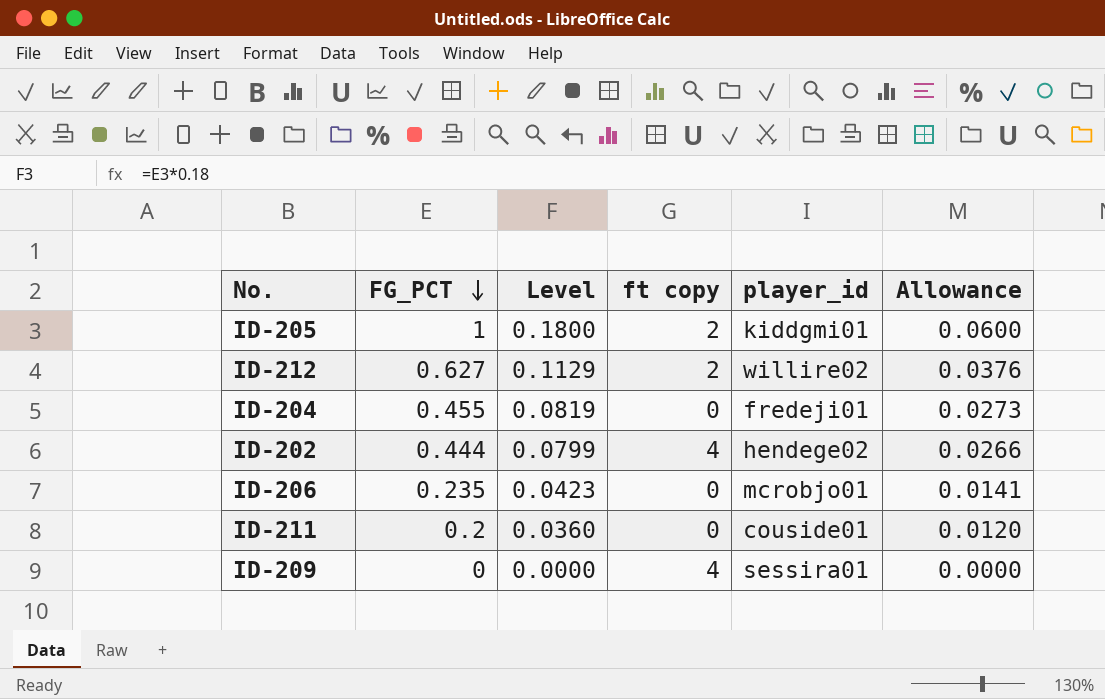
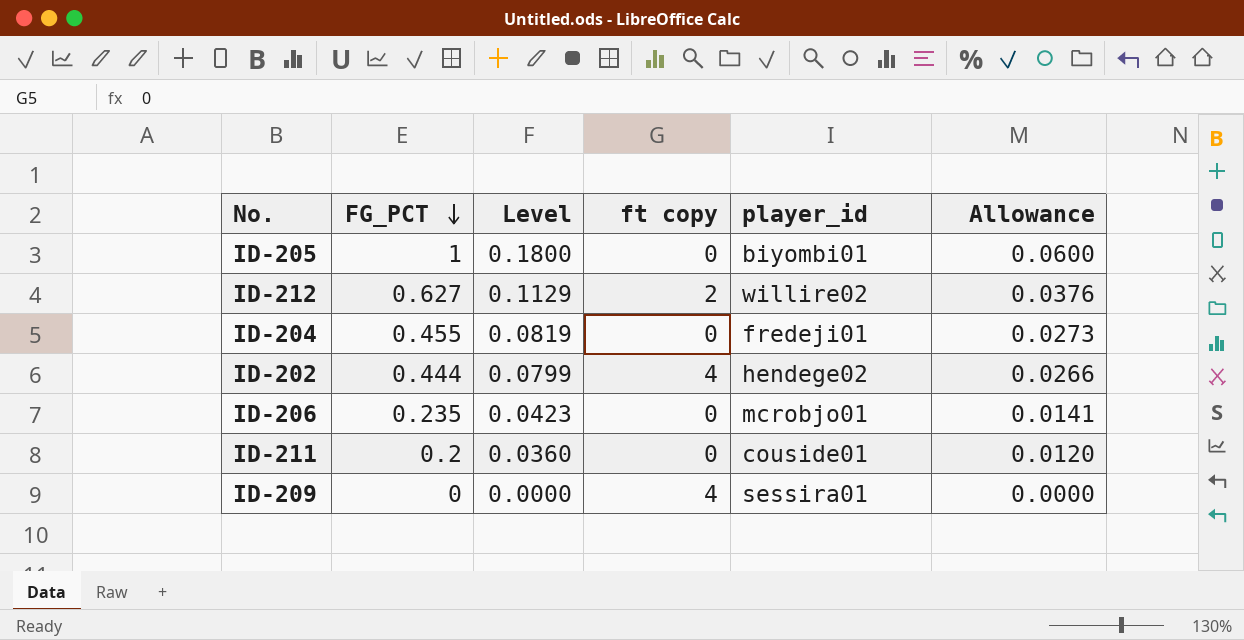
ID-205 | ft copy: 2 -> 0
ID-205 | player_id: kiddgmi01 -> biyombi01

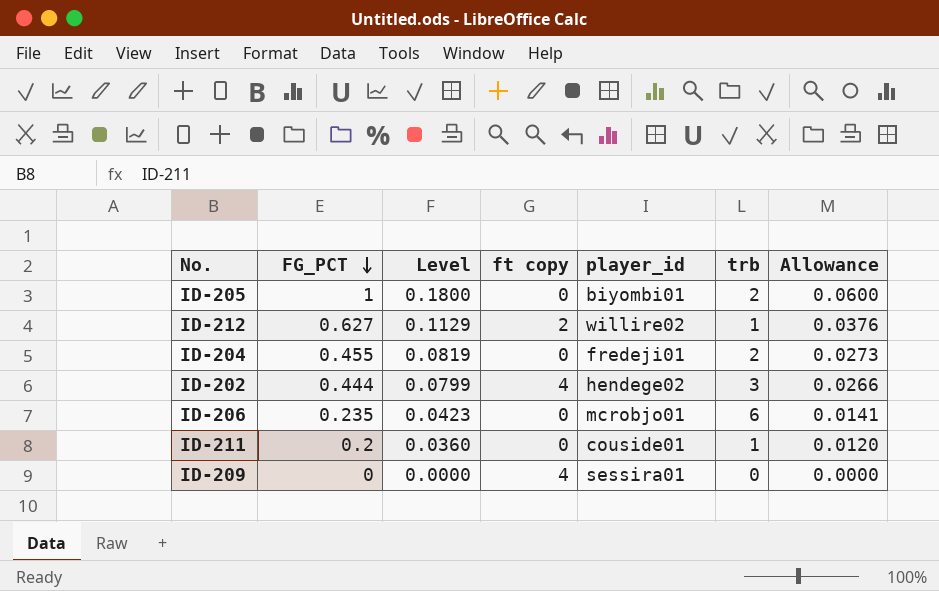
column trb | position: none -> 6

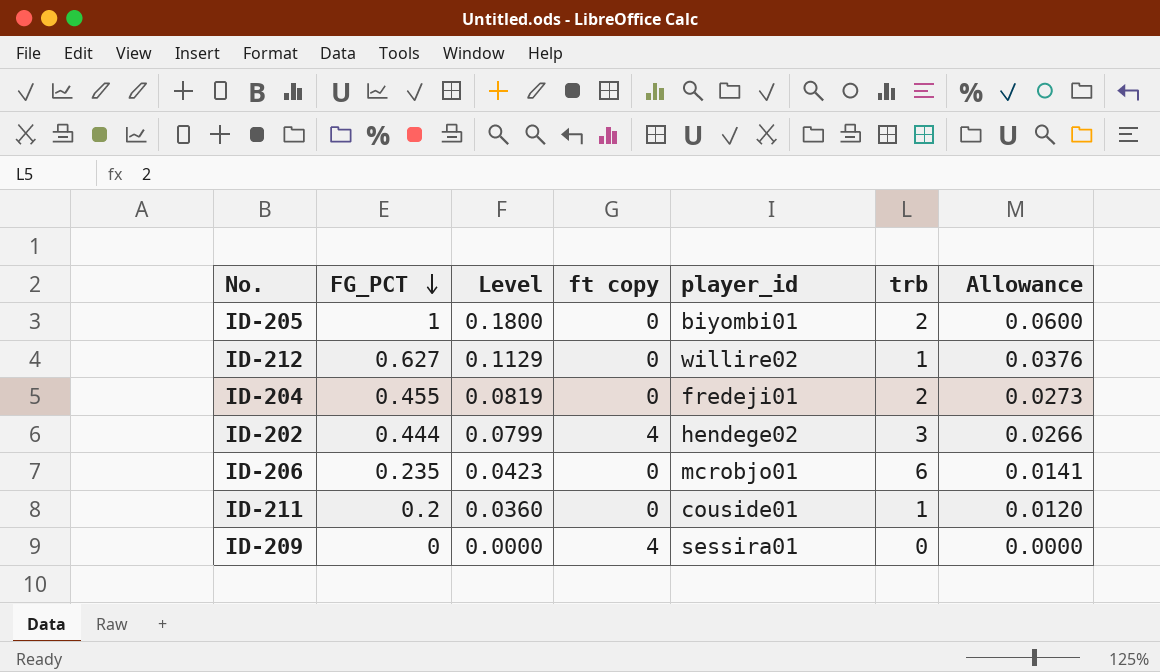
ID-212 | ft copy: 2 -> 0

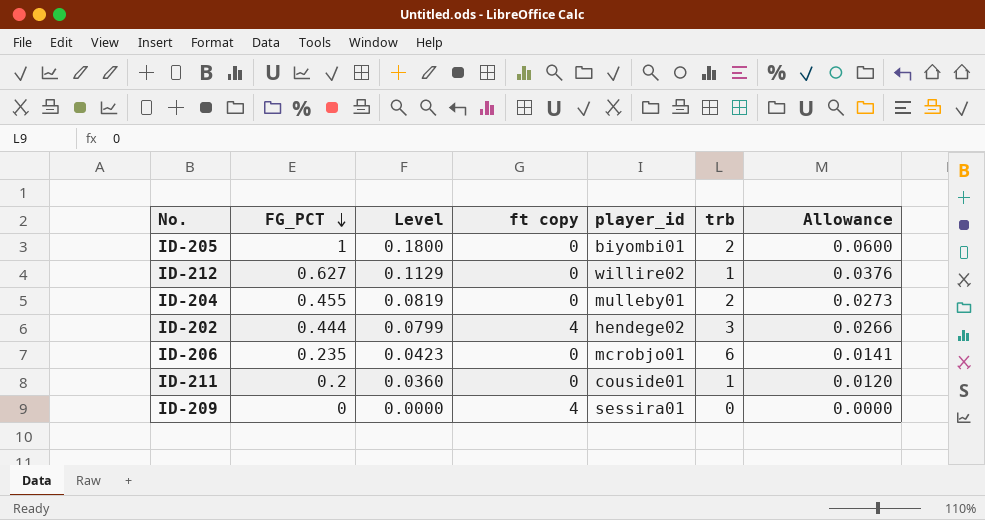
ID-204 | player_id: fredeji01 -> mulleby01

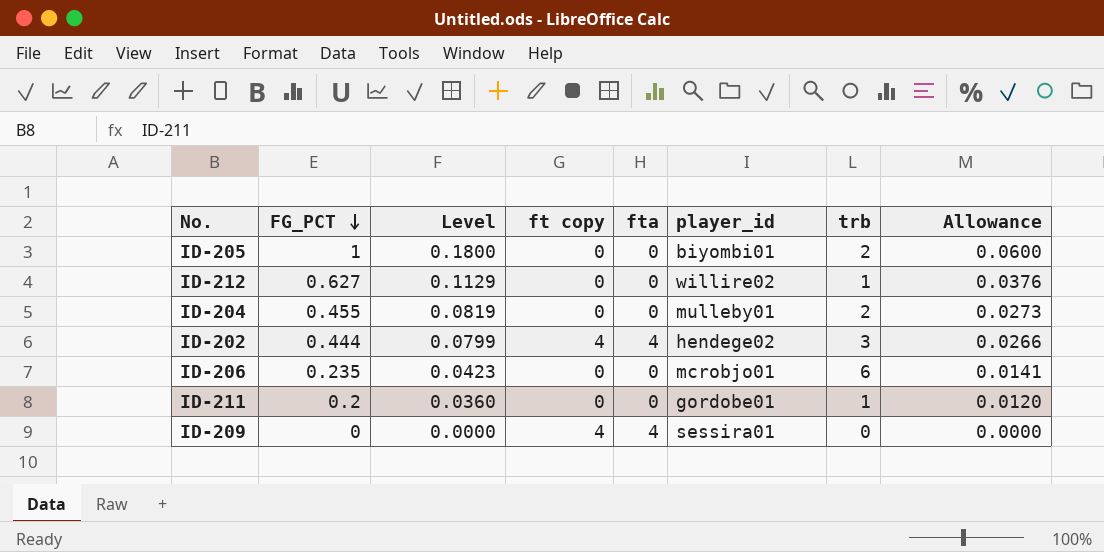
column fta | position: none -> 5
ID-211 | player_id: couside01 -> gordobe01

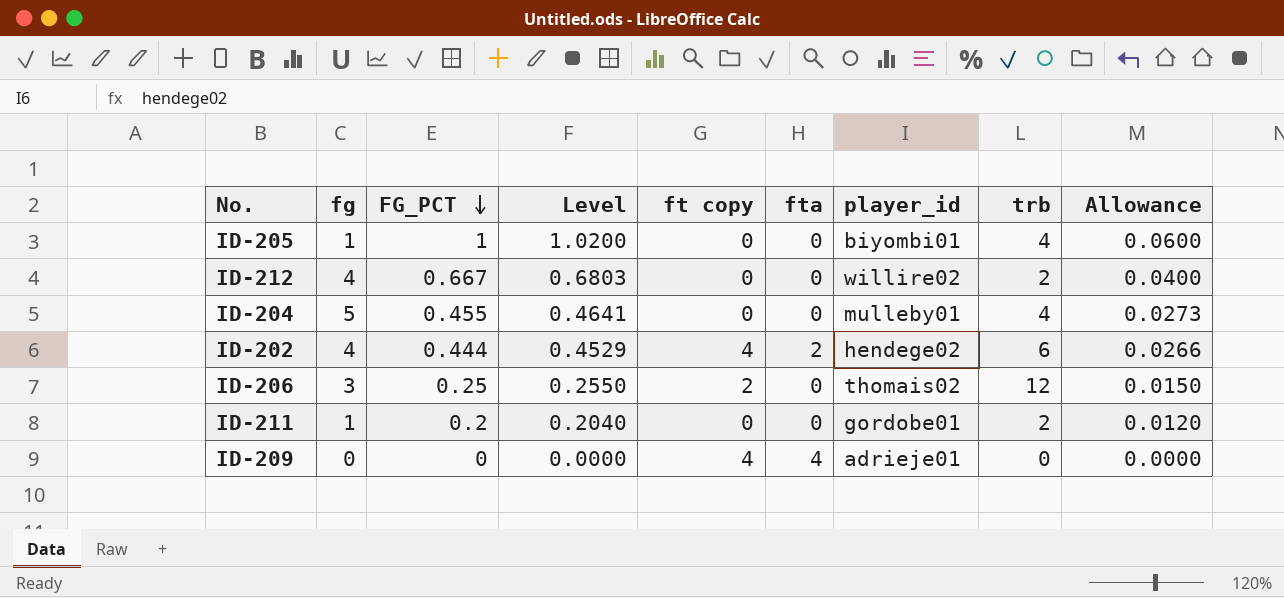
column fg | position: none -> 2
column Level | formula: [FG_PCT] * 0.18 -> [FG_PCT] * 1.02
ID-205 | trb: 2 -> 4
ID-212 | FG_PCT: 0.627 -> 0.667
ID-212 | trb: 1 -> 2
ID-212 | Allowance: 0.0376 -> 0.0400
ID-204 | trb: 2 -> 4
ID-202 | fta: 4 -> 2
ID-202 | trb: 3 -> 6
ID-206 | FG_PCT: 0.235 -> 0.25
ID-206 | ft copy: 0 -> 2
ID-206 | player_id: mcrobjo01 -> thomais02
ID-206 | trb: 6 -> 12
ID-206 | Allowance: 0.0141 -> 0.0150
ID-211 | trb: 1 -> 2
ID-209 | player_id: sessira01 -> adrieje01

